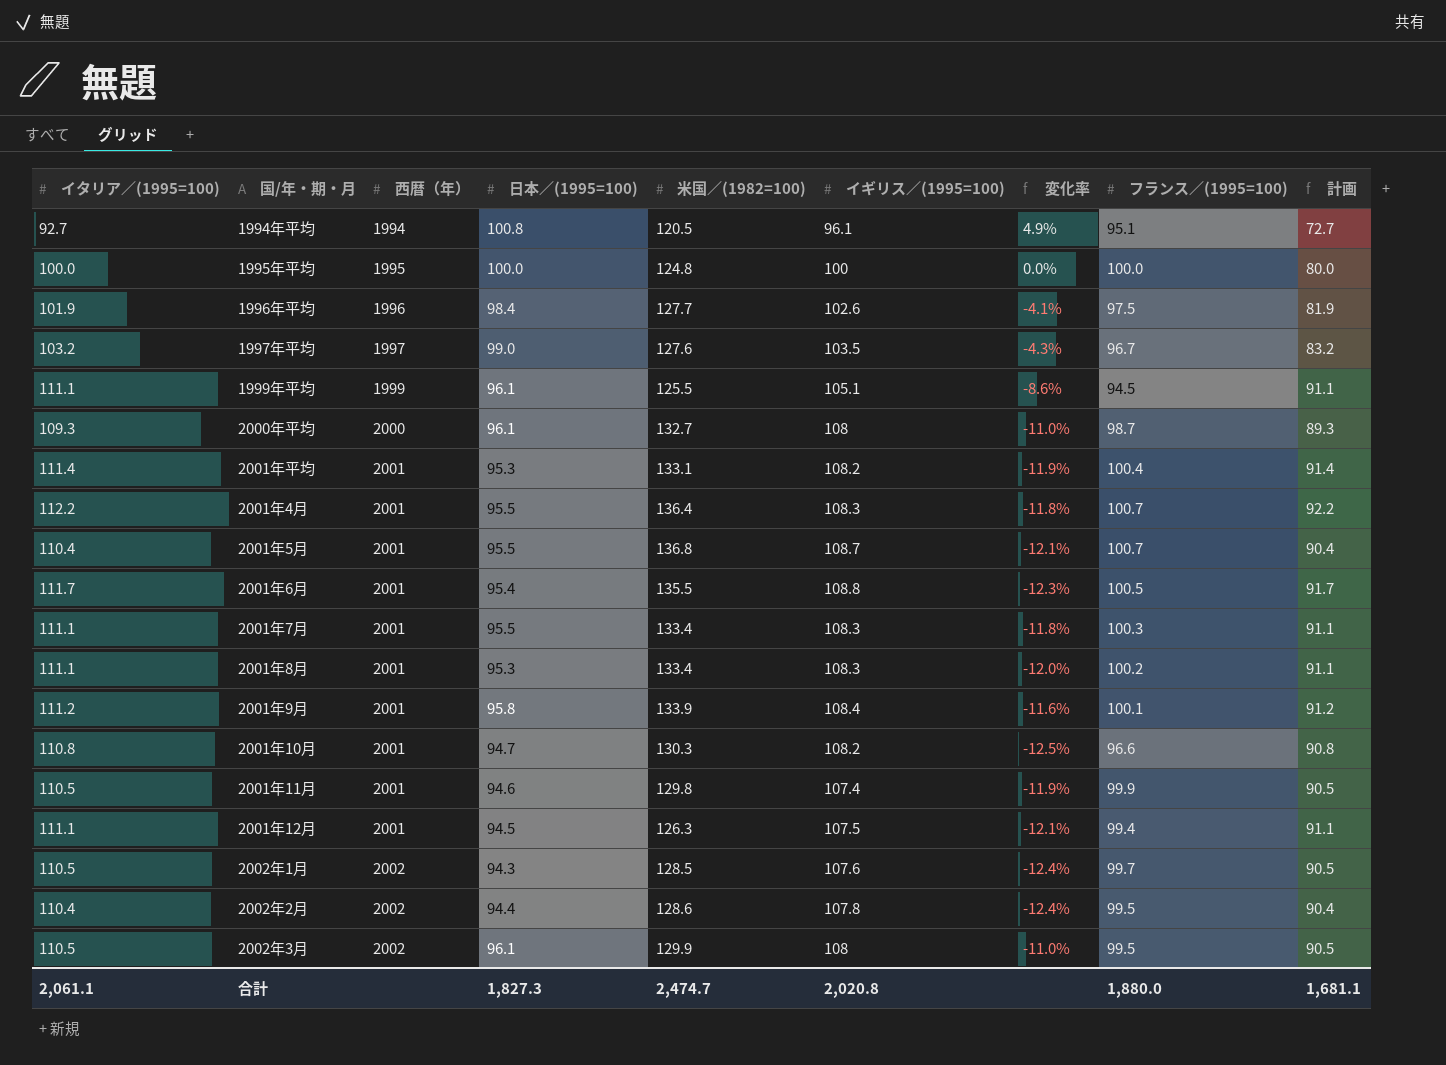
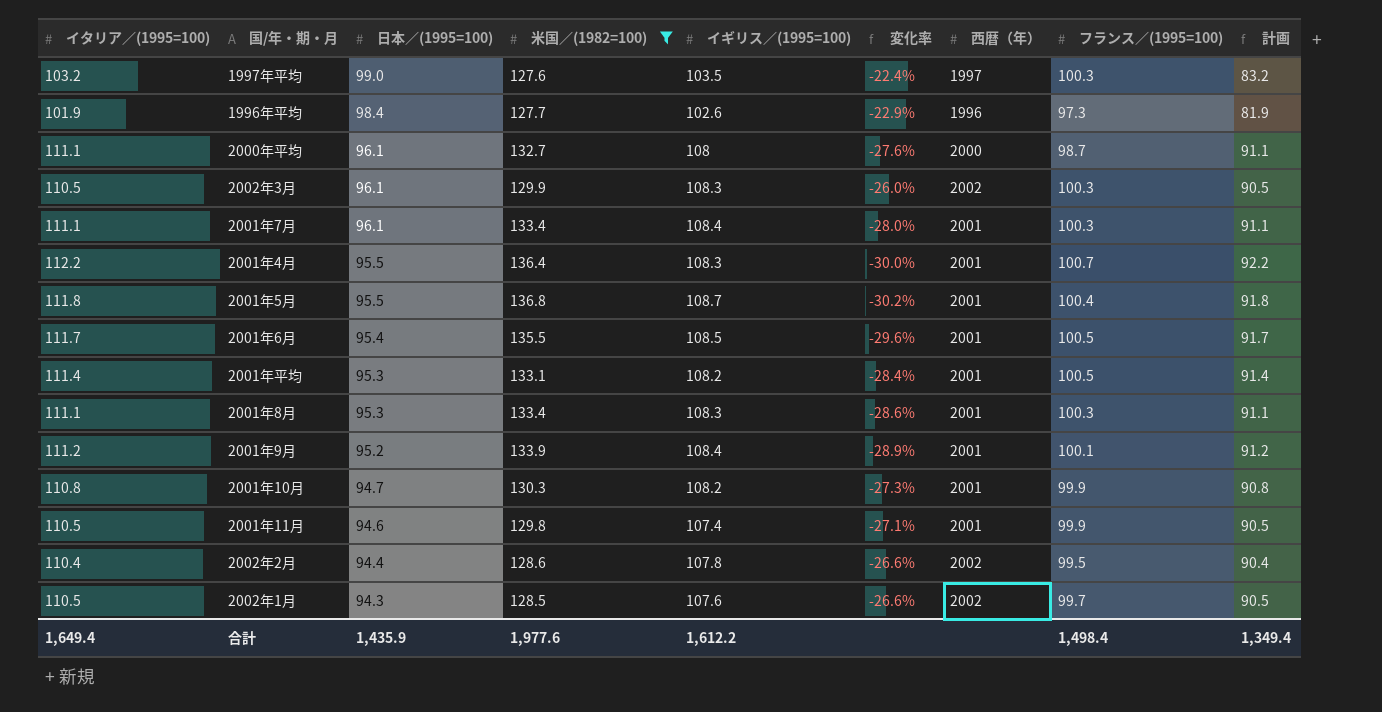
filter: none -> 米国／(1982=100) >= 127.6
row order: 西暦（年） ascending -> 日本／(1995=100) descending
column 変化率 | formula: ([日本／(1995=100)] - [イギリス／(1995=100)]) / [イギリス／(1995=100)] -> ([日本／(1995=100)] - [米国／(1982=100)]) / [米国／(1982=100)]
column 西暦（年） | position: 3 -> 7
1997年平均 | フランス／(1995=100): 96.7 -> 100.3
1996年平均 | フランス／(1995=100): 97.5 -> 97.3
2000年平均 | イタリア／(1995=100): 109.3 -> 111.1
2000年平均 | 計画: 89.3 -> 91.1
2002年3月 | イギリス／(1995=100): 108 -> 108.3
2002年3月 | フランス／(1995=100): 99.5 -> 100.3
2001年7月 | 日本／(1995=100): 95.5 -> 96.1
2001年7月 | イギリス／(1995=100): 108.3 -> 108.4
2001年5月 | イタリア／(1995=100): 110.4 -> 111.8
2001年5月 | フランス／(1995=100): 100.7 -> 100.4
2001年5月 | 計画: 90.4 -> 91.8
2001年6月 | イギリス／(1995=100): 108.8 -> 108.5
2001年平均 | フランス／(1995=100): 100.4 -> 100.5
2001年8月 | フランス／(1995=100): 100.2 -> 100.3
2001年9月 | 日本／(1995=100): 95.8 -> 95.2
2001年10月 | フランス／(1995=100): 96.6 -> 99.9
合計 | イタリア／(1995=100): 2,061.1 -> 1,649.4
合計 | 日本／(1995=100): 1,827.3 -> 1,435.9
合計 | 米国／(1982=100): 2,474.7 -> 1,977.6
合計 | イギリス／(1995=100): 2,020.8 -> 1,612.2
合計 | フランス／(1995=100): 1,880.0 -> 1,498.4
合計 | 計画: 1,681.1 -> 1,349.4

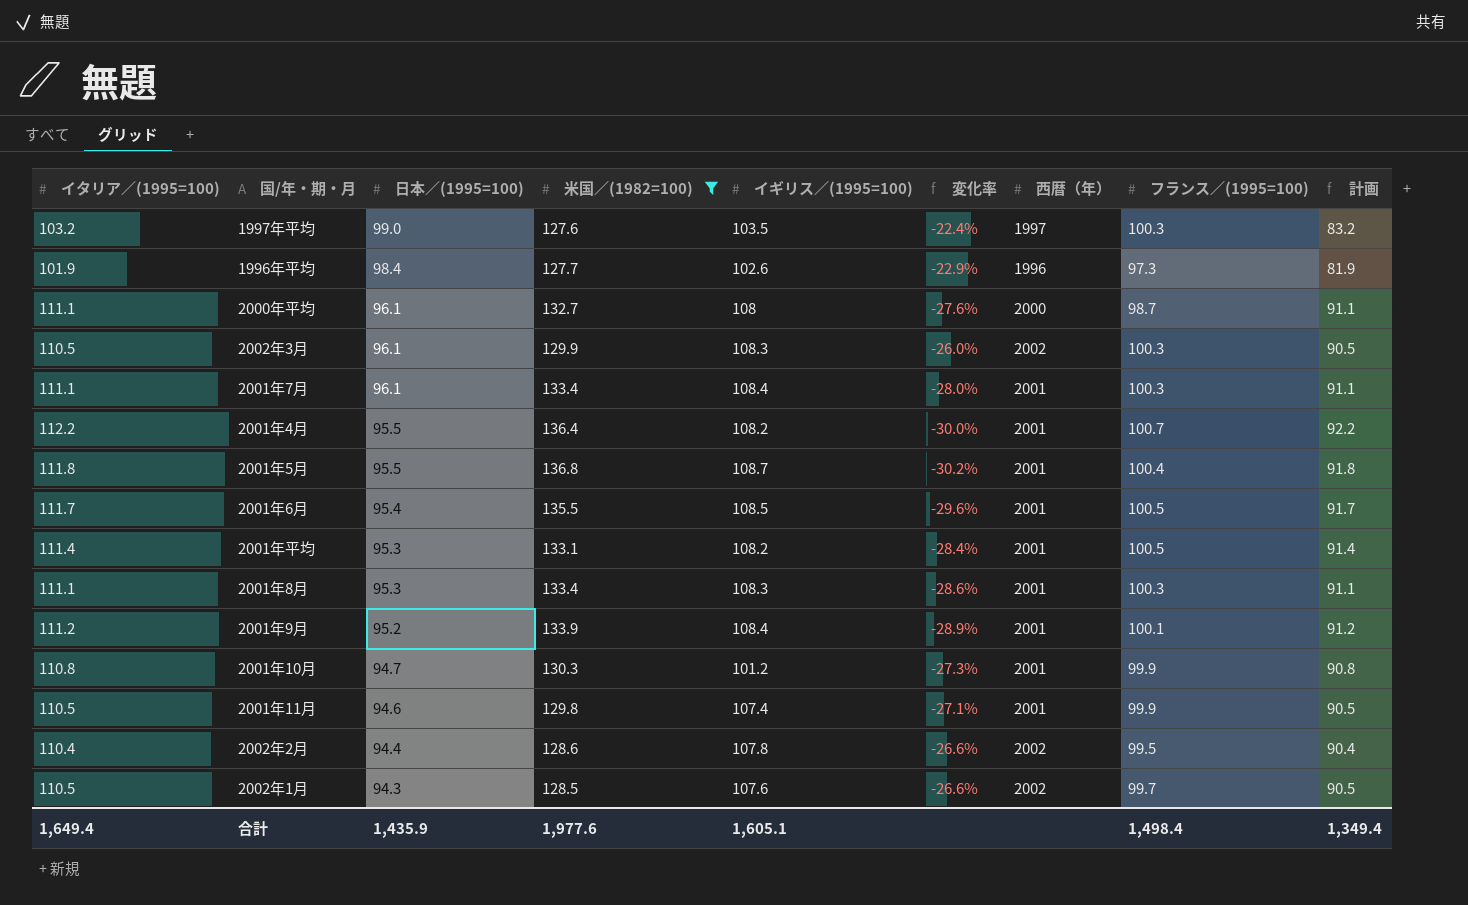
2001年4月 | イギリス／(1995=100): 108.3 -> 108.2
2001年10月 | イギリス／(1995=100): 108.2 -> 101.2
合計 | イギリス／(1995=100): 1,612.2 -> 1,605.1

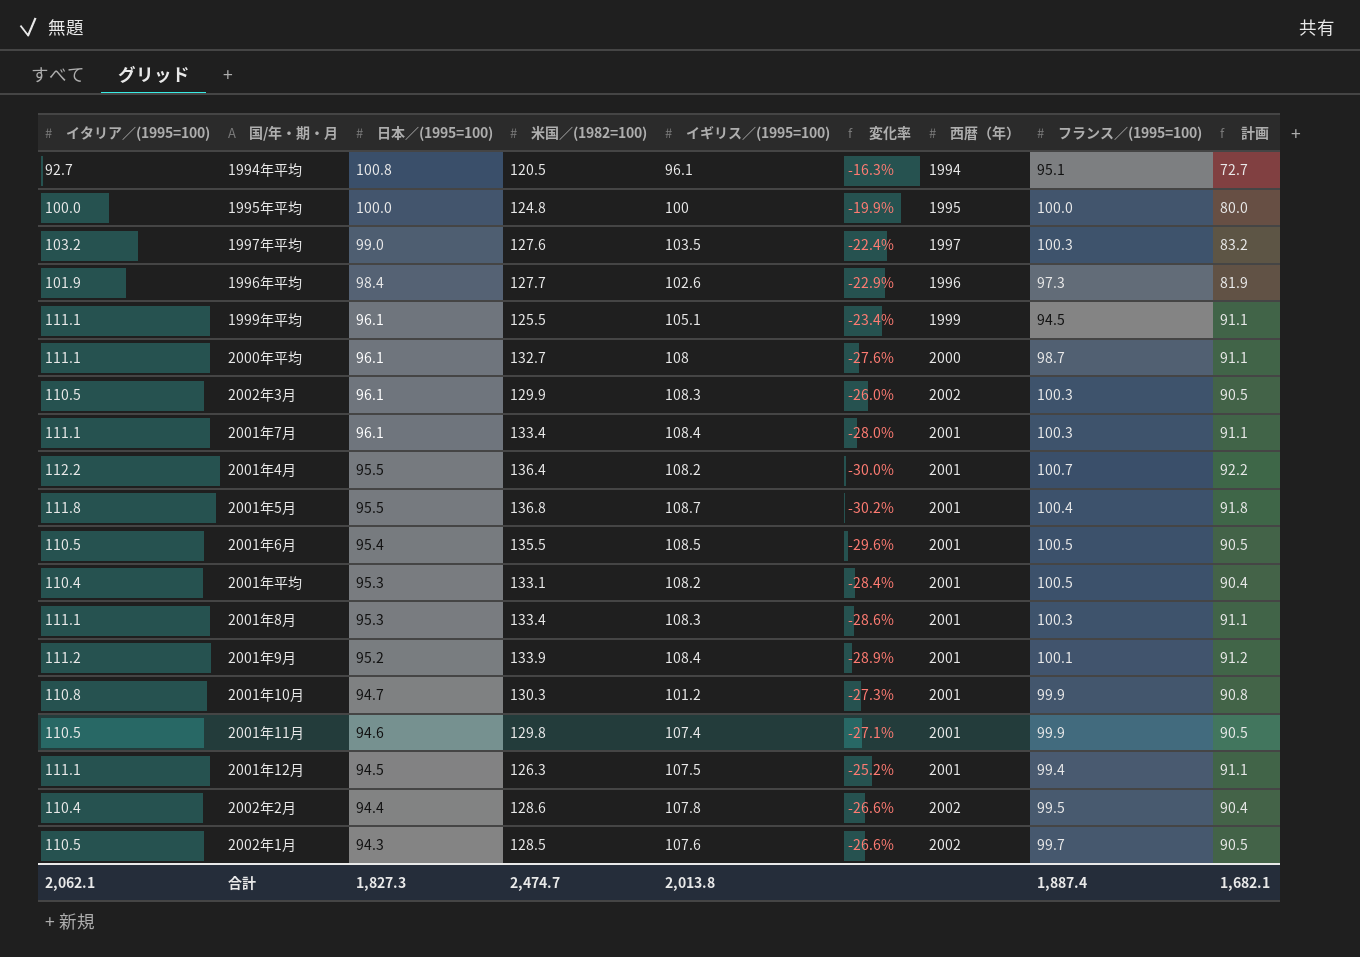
filter: 米国／(1982=100) >= 127.6 -> none
2001年6月 | イタリア／(1995=100): 111.7 -> 110.5
2001年6月 | 計画: 91.7 -> 90.5
2001年平均 | イタリア／(1995=100): 111.4 -> 110.4
2001年平均 | 計画: 91.4 -> 90.4
合計 | イタリア／(1995=100): 1,649.4 -> 2,062.1
合計 | 日本／(1995=100): 1,435.9 -> 1,827.3
合計 | 米国／(1982=100): 1,977.6 -> 2,474.7
合計 | イギリス／(1995=100): 1,605.1 -> 2,013.8
合計 | フランス／(1995=100): 1,498.4 -> 1,887.4
合計 | 計画: 1,349.4 -> 1,682.1

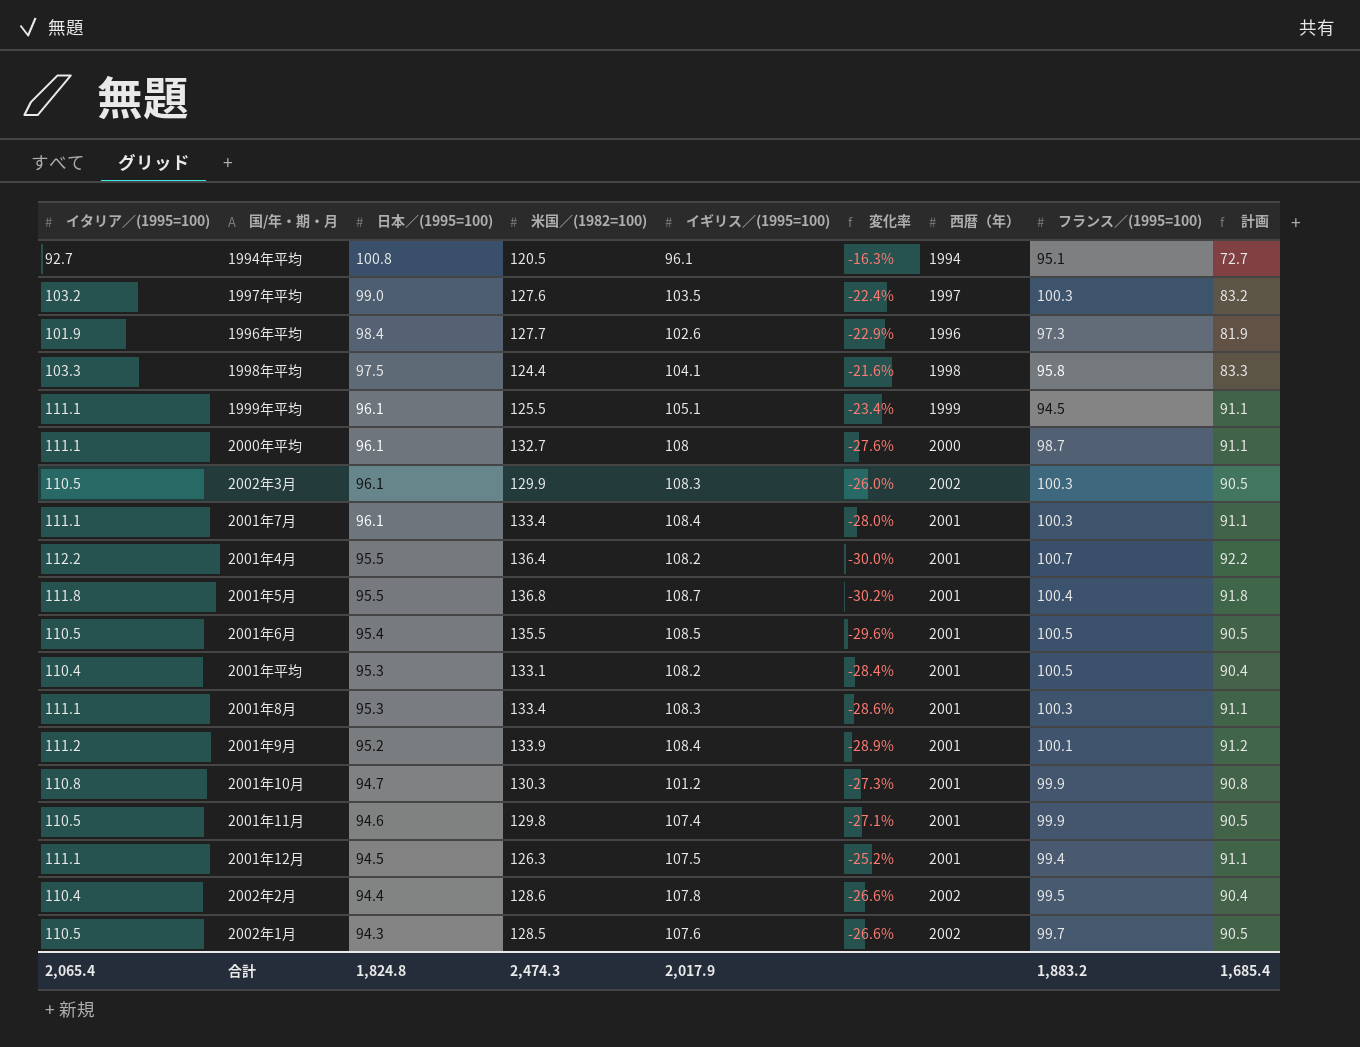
row 1995年平均: 100.0 | 100.0 | 124.8 | 100 | -19.9% | 1995 | 100.0 | 80.0 -> none
row 1998年平均: none -> 103.3 | 97.5 | 124.4 | 104.1 | -21.6% | 1998 | 95.8 | 83.3
合計 | イタリア／(1995=100): 2,062.1 -> 2,065.4
合計 | 日本／(1995=100): 1,827.3 -> 1,824.8
合計 | 米国／(1982=100): 2,474.7 -> 2,474.3
合計 | イギリス／(1995=100): 2,013.8 -> 2,017.9
合計 | フランス／(1995=100): 1,887.4 -> 1,883.2
合計 | 計画: 1,682.1 -> 1,685.4

